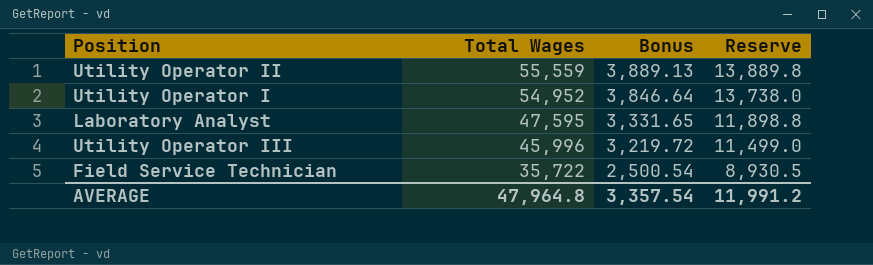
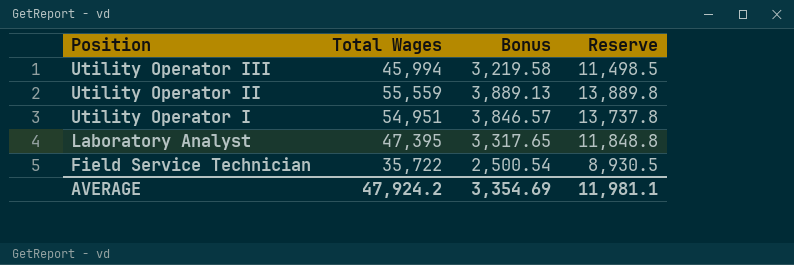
row order: Total Wages descending -> Position descending
Utility Operator III | Total Wages: 45,996 -> 45,994
Utility Operator III | Bonus: 3,219.72 -> 3,219.58
Utility Operator III | Reserve: 11,499.0 -> 11,498.5
Utility Operator I | Total Wages: 54,952 -> 54,951
Utility Operator I | Bonus: 3,846.64 -> 3,846.57
Utility Operator I | Reserve: 13,738.0 -> 13,737.8
Laboratory Analyst | Total Wages: 47,595 -> 47,395
Laboratory Analyst | Bonus: 3,331.65 -> 3,317.65
Laboratory Analyst | Reserve: 11,898.8 -> 11,848.8
AVERAGE | Total Wages: 47,964.8 -> 47,924.2
AVERAGE | Bonus: 3,357.54 -> 3,354.69
AVERAGE | Reserve: 11,991.2 -> 11,981.1

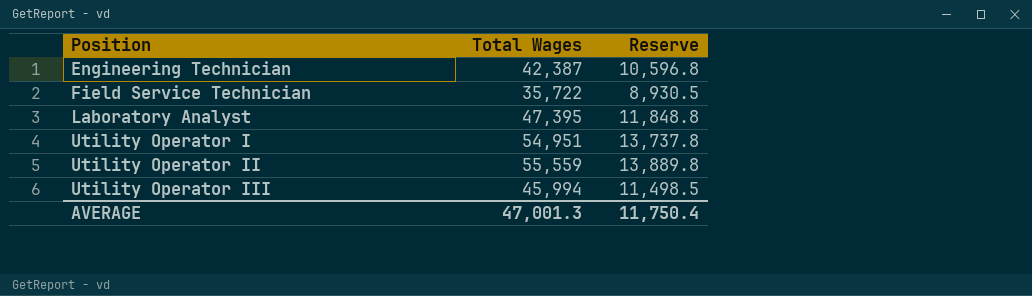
row order: Position descending -> Position ascending
column Bonus | formula: [Total Wages] * 0.07 -> none
row Engineering Technician: none -> 42,387 | 10,596.8
AVERAGE | Total Wages: 47,924.2 -> 47,001.3
AVERAGE | Reserve: 11,981.1 -> 11,750.4

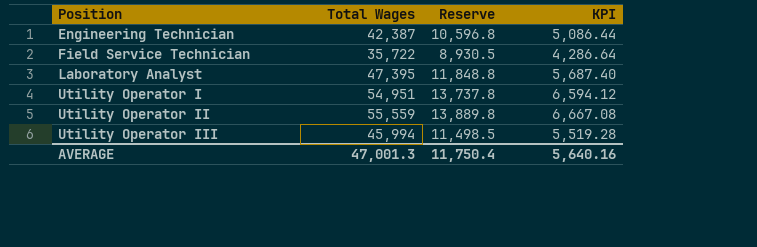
column KPI | formula: none -> [Total Wages] * 0.12

